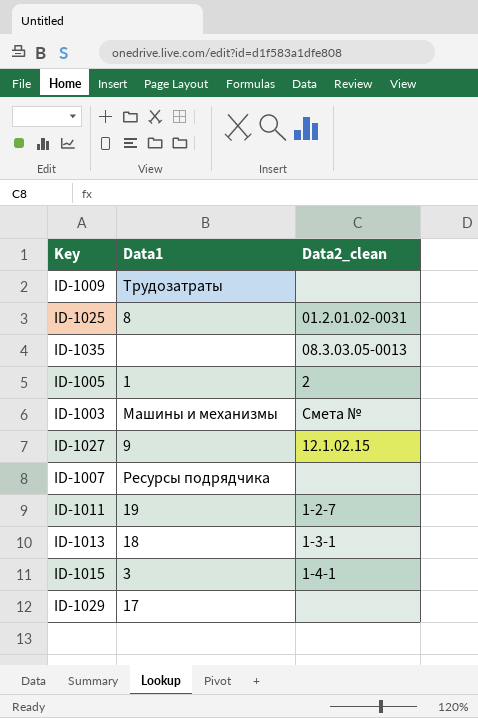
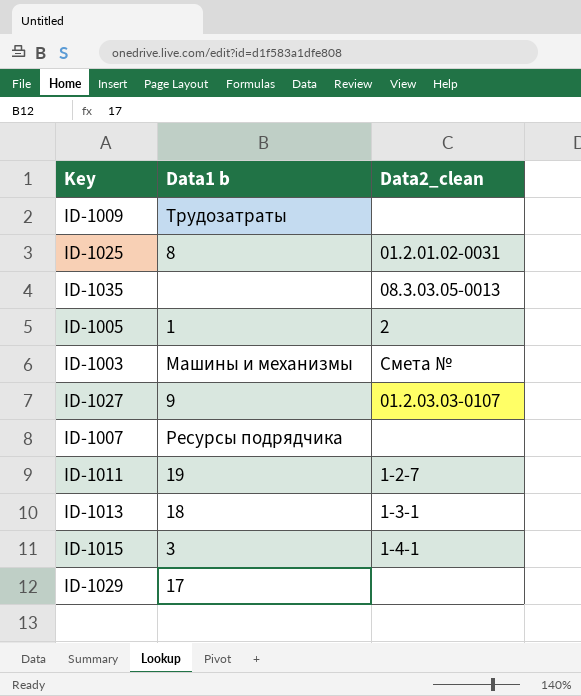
column name: Data1 -> Data1 b
ID-1027 | Data2_clean: 12.1.02.15 -> 01.2.03.03-0107

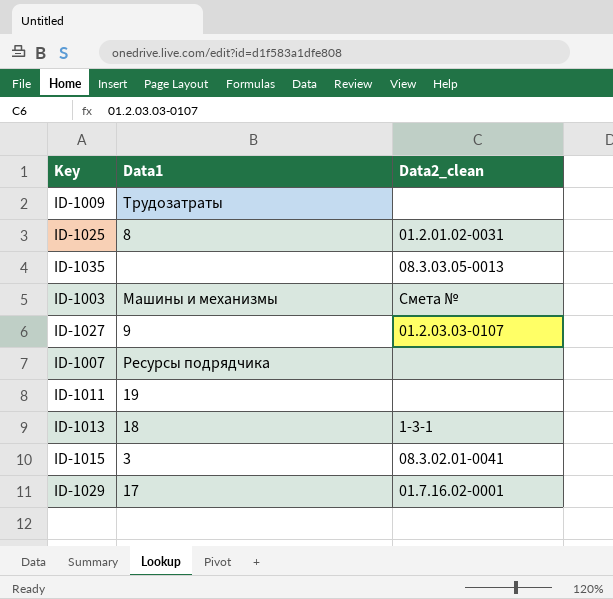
column name: Data1 b -> Data1
row ID-1005: 1 | 2 -> none
ID-1011 | Data2_clean: 1-2-7 -> none
ID-1015 | Data2_clean: 1-4-1 -> 08.3.02.01-0041
ID-1029 | Data2_clean: none -> 01.7.16.02-0001

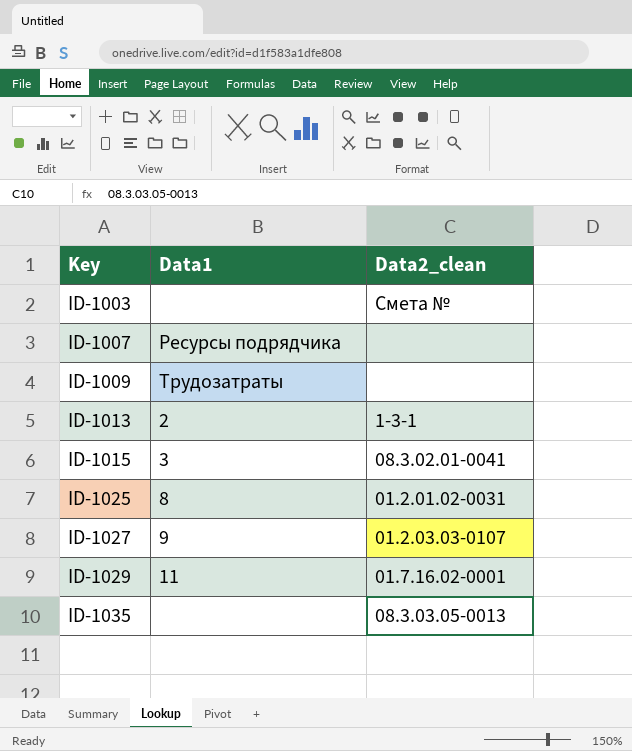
row order: none -> Key ascending
row ID-1011: 19 | none -> none
ID-1003 | Data1: Машины и механизмы -> none
ID-1013 | Data1: 18 -> 2
ID-1029 | Data1: 17 -> 11

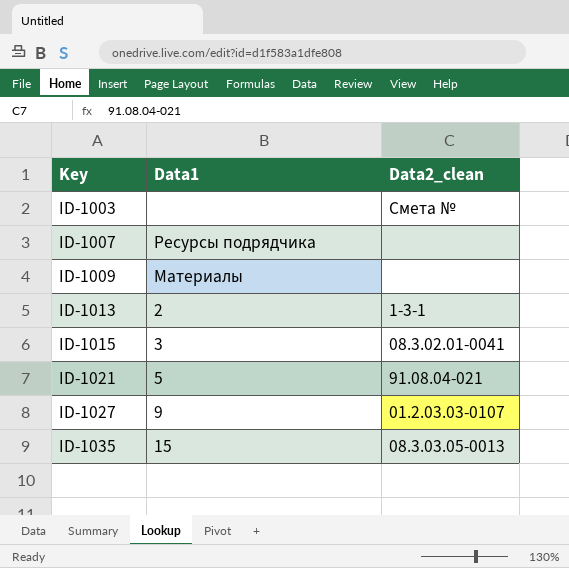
row ID-1025: 8 | 01.2.01.02-0031 -> none
row ID-1029: 11 | 01.7.16.02-0001 -> none
ID-1009 | Data1: Трудозатраты -> Материалы
row ID-1021: none -> 5 | 91.08.04-021
ID-1035 | Data1: none -> 15

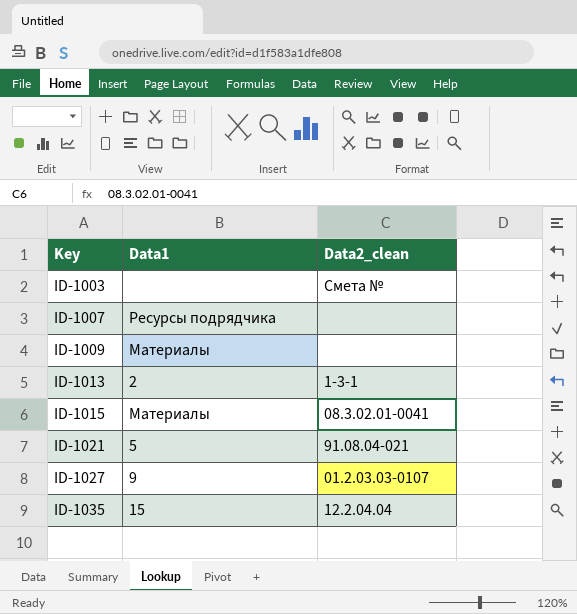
ID-1015 | Data1: 3 -> Материалы
ID-1035 | Data2_clean: 08.3.03.05-0013 -> 12.2.04.04

